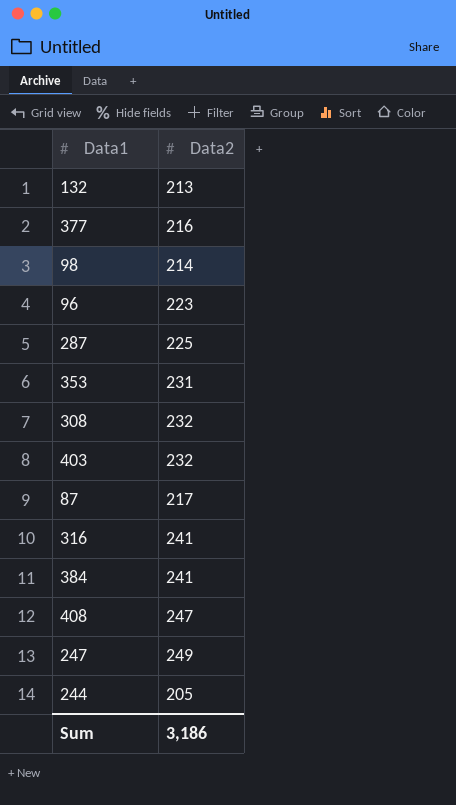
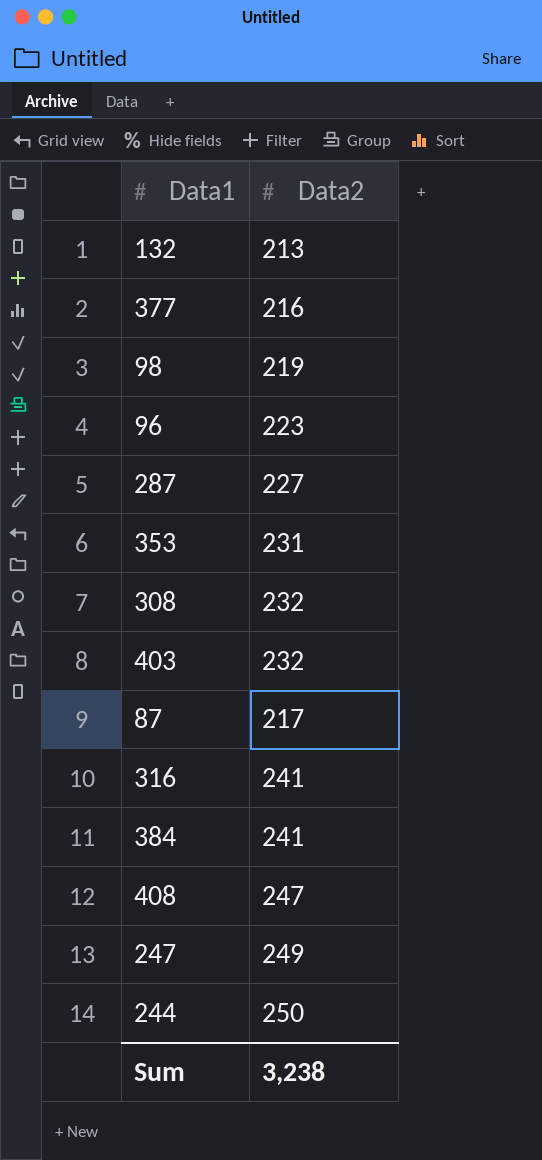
98 | Data2: 214 -> 219
287 | Data2: 225 -> 227
244 | Data2: 205 -> 250
Sum | Data2: 3,186 -> 3,238

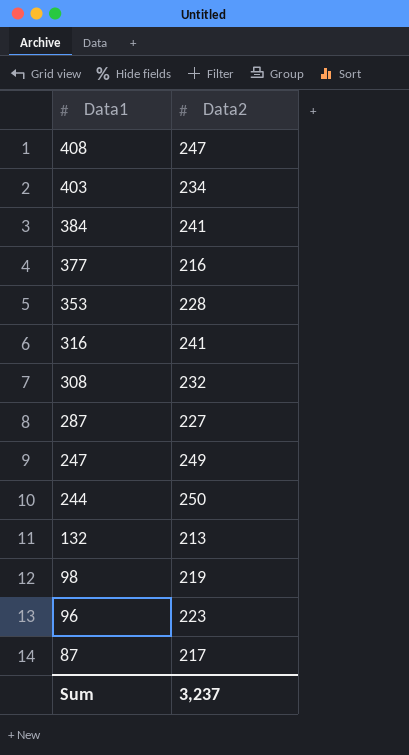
row order: none -> Data1 descending
403 | Data2: 232 -> 234
353 | Data2: 231 -> 228
Sum | Data2: 3,238 -> 3,237

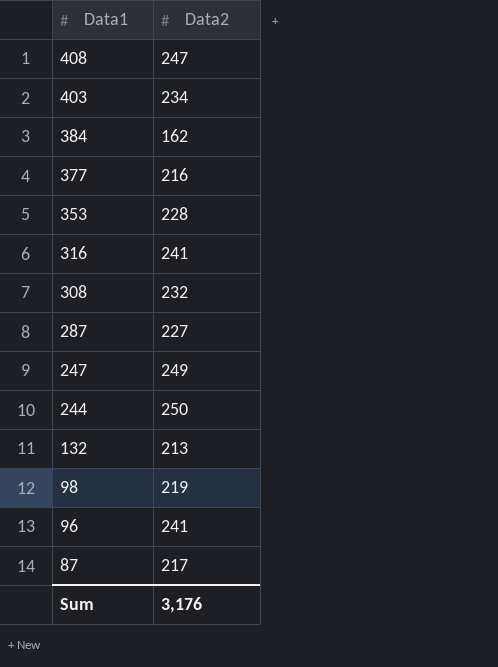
384 | Data2: 241 -> 162
96 | Data2: 223 -> 241
Sum | Data2: 3,237 -> 3,176

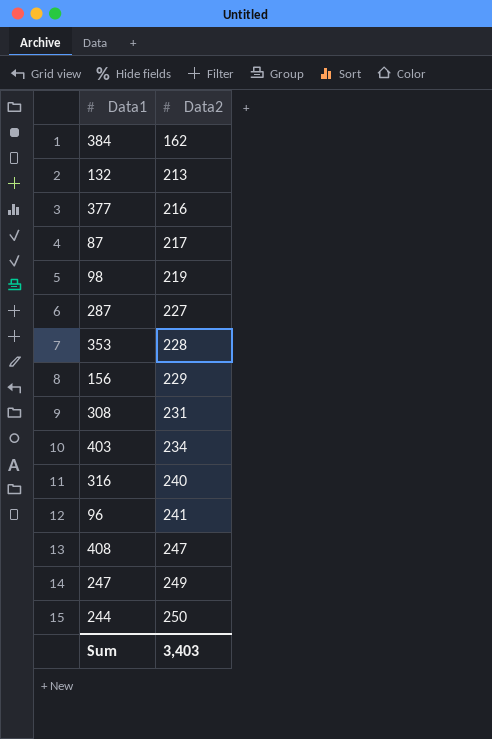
row order: Data1 descending -> Data2 ascending
row 156: none -> 229
308 | Data2: 232 -> 231
316 | Data2: 241 -> 240
Sum | Data2: 3,176 -> 3,403

